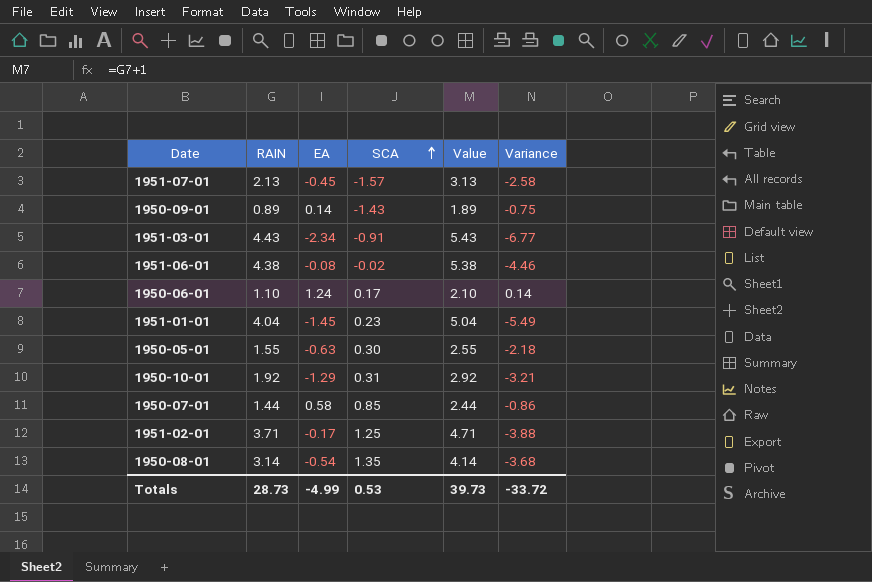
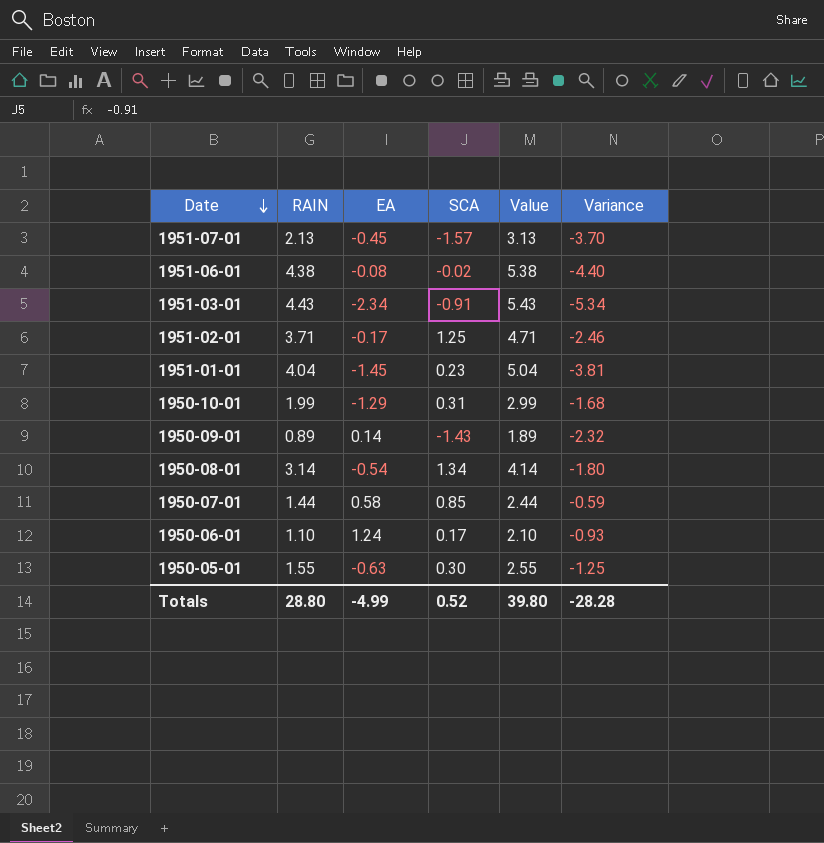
row order: SCA ascending -> Date descending
column Variance | formula: [EA] - [RAIN] -> [SCA] - [RAIN]
1950-10-01 | RAIN: 1.92 -> 1.99
1950-10-01 | Value: 2.92 -> 2.99
1950-08-01 | SCA: 1.35 -> 1.34
Totals | RAIN: 28.73 -> 28.80
Totals | SCA: 0.53 -> 0.52
Totals | Value: 39.73 -> 39.80
Totals | Variance: -33.72 -> -28.28

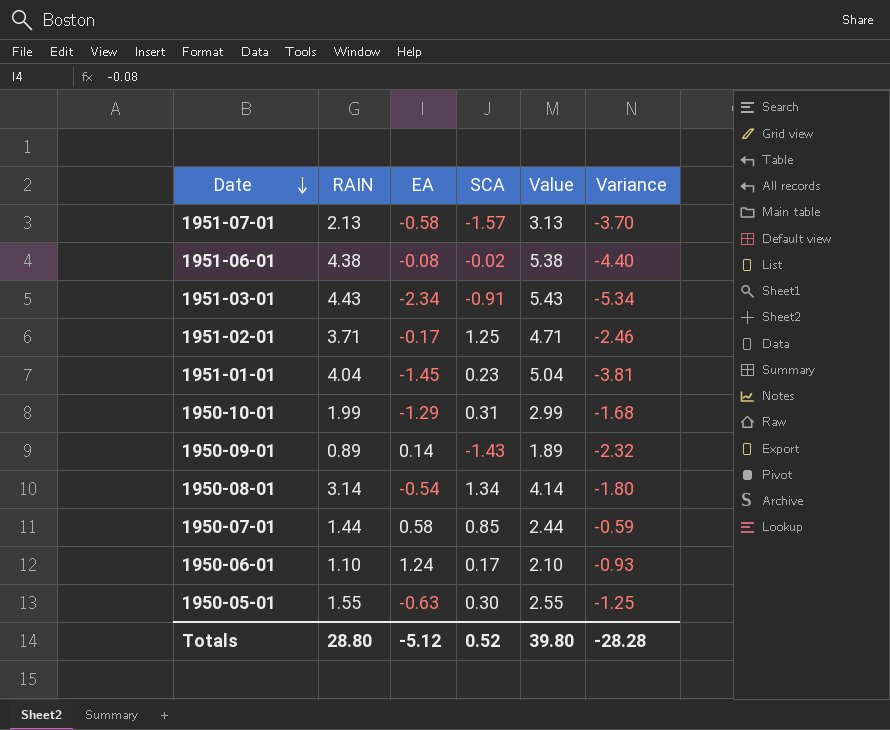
1951-07-01 | EA: -0.45 -> -0.58
Totals | EA: -4.99 -> -5.12

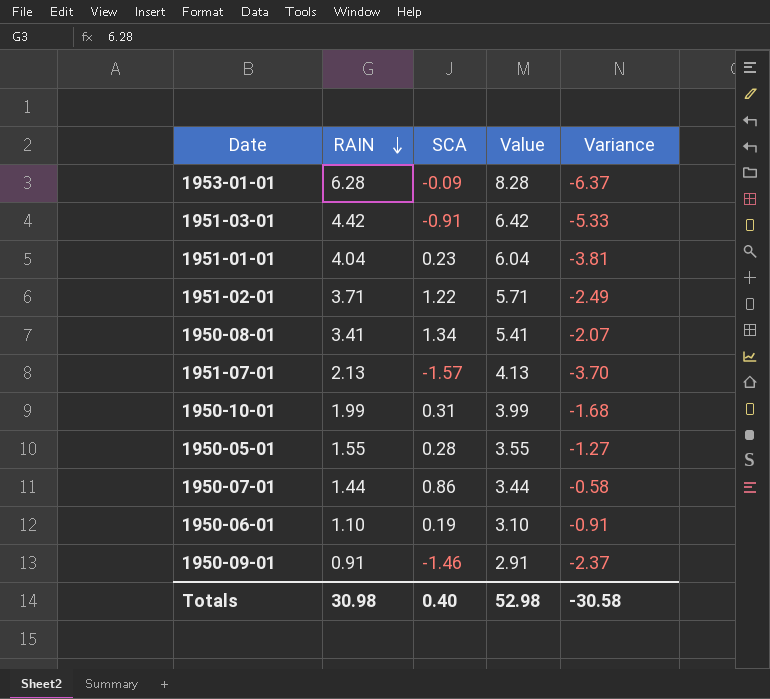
row order: Date descending -> RAIN descending
column EA | position: 3 -> none
column Value | formula: [RAIN] + 1 -> [RAIN] + 2
row 1951-06-01: 4.38 | -0.08 | -0.02 | 5.38 | -4.40 -> none
row 1953-01-01: none -> 6.28 | -0.09 | 8.28 | -6.37
1951-03-01 | RAIN: 4.43 -> 4.42
1951-03-01 | Variance: -5.34 -> -5.33
1951-02-01 | SCA: 1.25 -> 1.22
1951-02-01 | Variance: -2.46 -> -2.49
1950-08-01 | RAIN: 3.14 -> 3.41
1950-08-01 | Variance: -1.80 -> -2.07
1950-05-01 | SCA: 0.30 -> 0.28
1950-05-01 | Variance: -1.25 -> -1.27
1950-07-01 | SCA: 0.85 -> 0.86
1950-07-01 | Variance: -0.59 -> -0.58
1950-06-01 | SCA: 0.17 -> 0.19
1950-06-01 | Variance: -0.93 -> -0.91
1950-09-01 | RAIN: 0.89 -> 0.91
1950-09-01 | SCA: -1.43 -> -1.46
1950-09-01 | Variance: -2.32 -> -2.37
Totals | RAIN: 28.80 -> 30.98
Totals | SCA: 0.52 -> 0.40
Totals | Value: 39.80 -> 52.98
Totals | Variance: -28.28 -> -30.58

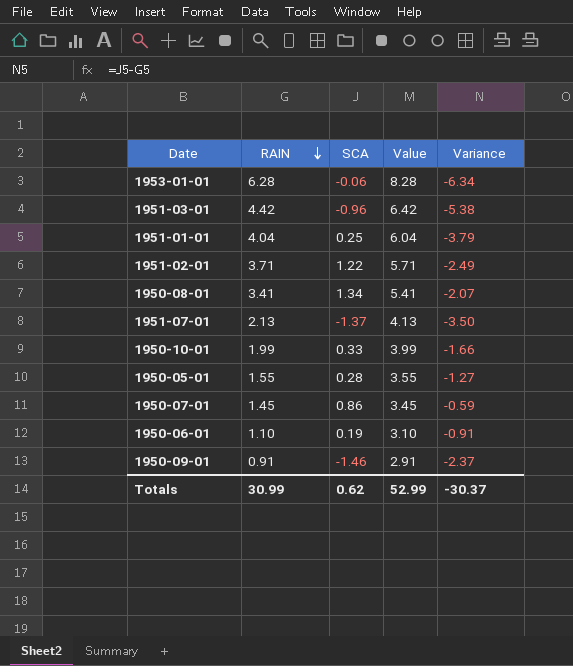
1953-01-01 | SCA: -0.09 -> -0.06
1953-01-01 | Variance: -6.37 -> -6.34
1951-03-01 | SCA: -0.91 -> -0.96
1951-03-01 | Variance: -5.33 -> -5.38
1951-01-01 | SCA: 0.23 -> 0.25
1951-01-01 | Variance: -3.81 -> -3.79
1951-07-01 | SCA: -1.57 -> -1.37
1951-07-01 | Variance: -3.70 -> -3.50
1950-10-01 | SCA: 0.31 -> 0.33
1950-10-01 | Variance: -1.68 -> -1.66
1950-07-01 | RAIN: 1.44 -> 1.45
1950-07-01 | Value: 3.44 -> 3.45
1950-07-01 | Variance: -0.58 -> -0.59
Totals | RAIN: 30.98 -> 30.99
Totals | SCA: 0.40 -> 0.62
Totals | Value: 52.98 -> 52.99
Totals | Variance: -30.58 -> -30.37

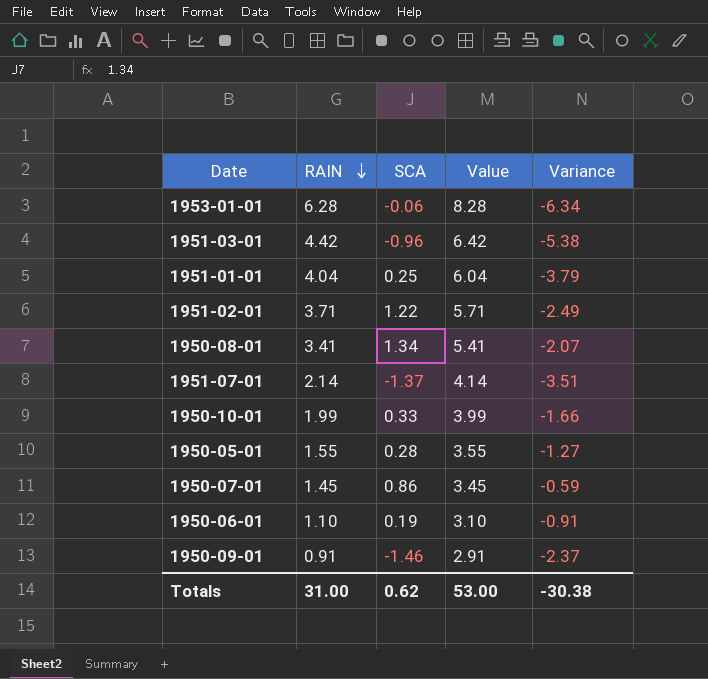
1951-07-01 | RAIN: 2.13 -> 2.14
1951-07-01 | Value: 4.13 -> 4.14
1951-07-01 | Variance: -3.50 -> -3.51
Totals | RAIN: 30.99 -> 31.00
Totals | Value: 52.99 -> 53.00
Totals | Variance: -30.37 -> -30.38

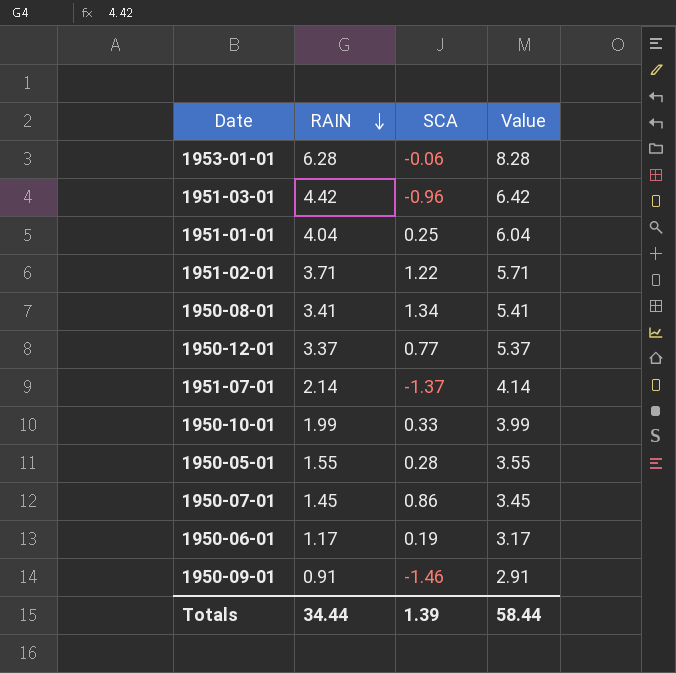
column Variance | formula: [SCA] - [RAIN] -> none
row 1950-12-01: none -> 3.37 | 0.77 | 5.37
1950-06-01 | RAIN: 1.10 -> 1.17
1950-06-01 | Value: 3.10 -> 3.17
Totals | RAIN: 31.00 -> 34.44
Totals | SCA: 0.62 -> 1.39
Totals | Value: 53.00 -> 58.44

